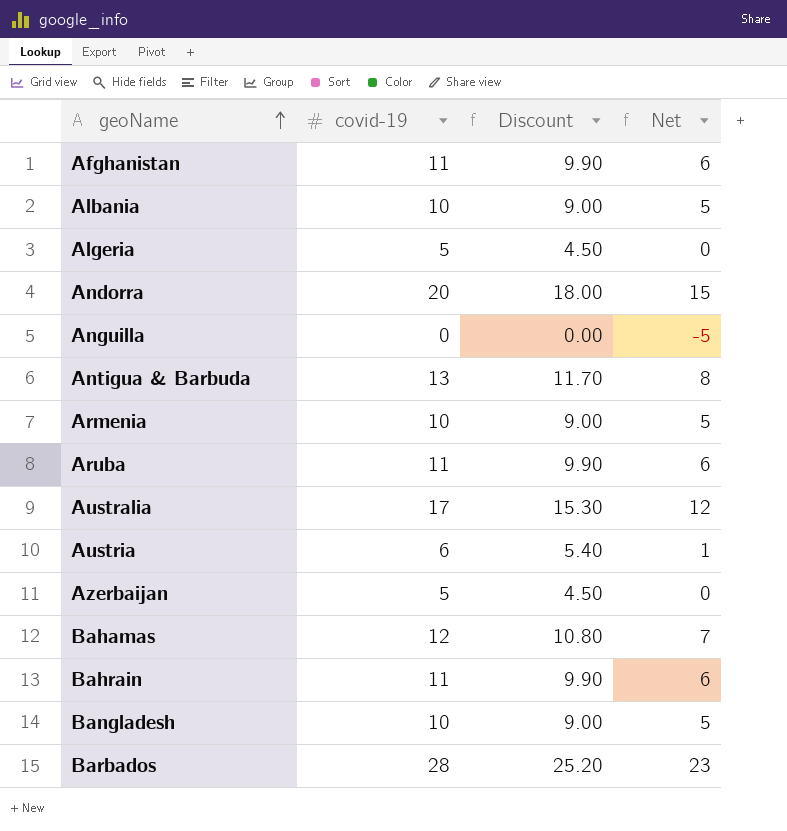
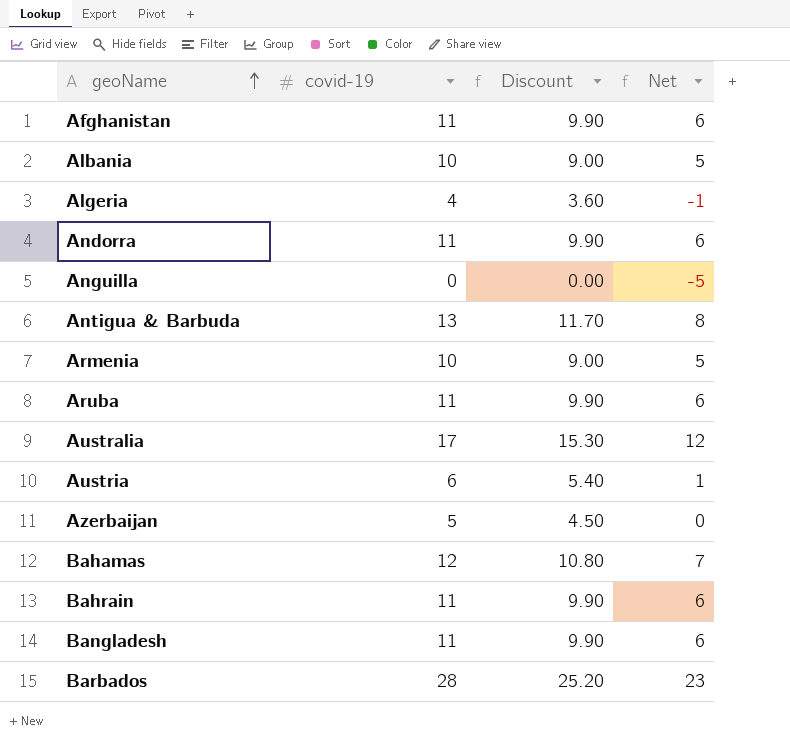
Algeria | covid-19: 5 -> 4
Algeria | Discount: 4.50 -> 3.60
Algeria | Net: 0 -> -1
Andorra | covid-19: 20 -> 11
Andorra | Discount: 18.00 -> 9.90
Andorra | Net: 15 -> 6
Bangladesh | covid-19: 10 -> 11
Bangladesh | Discount: 9.00 -> 9.90
Bangladesh | Net: 5 -> 6

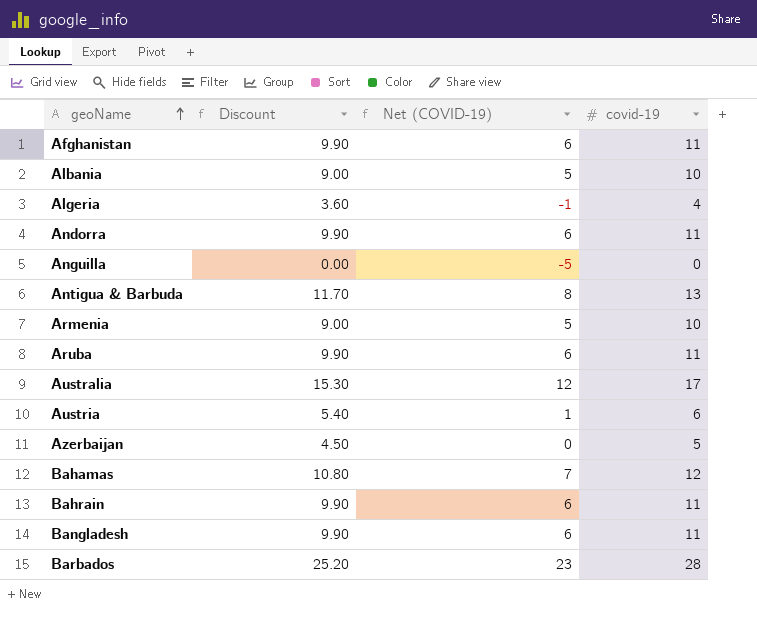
column name: Net -> Net (COVID-19)
column covid-19 | position: 2 -> 4

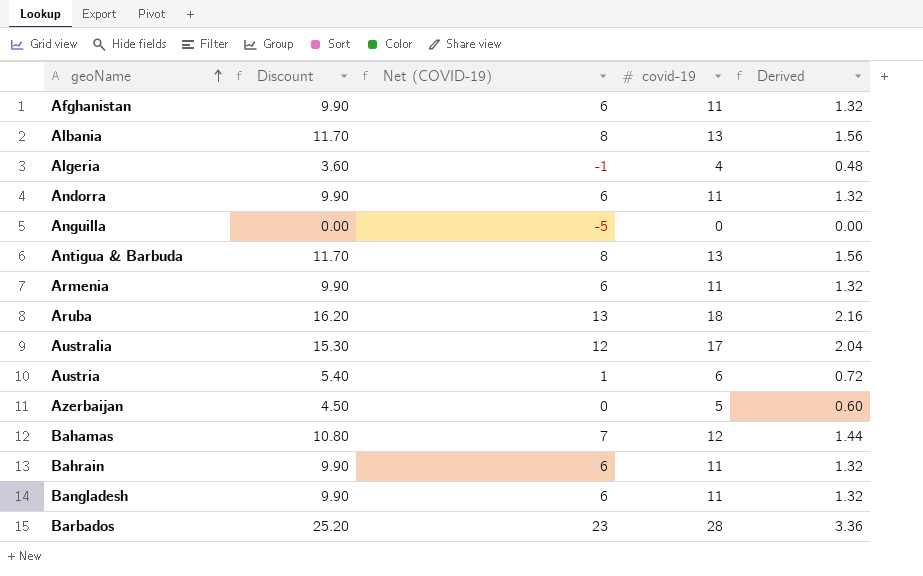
column Derived | formula: none -> [covid-19] * 0.12
Albania | Discount: 9.00 -> 11.70
Albania | Net (COVID-19): 5 -> 8
Albania | covid-19: 10 -> 13
Armenia | Discount: 9.00 -> 9.90
Armenia | Net (COVID-19): 5 -> 6
Armenia | covid-19: 10 -> 11
Aruba | Discount: 9.90 -> 16.20
Aruba | Net (COVID-19): 6 -> 13
Aruba | covid-19: 11 -> 18

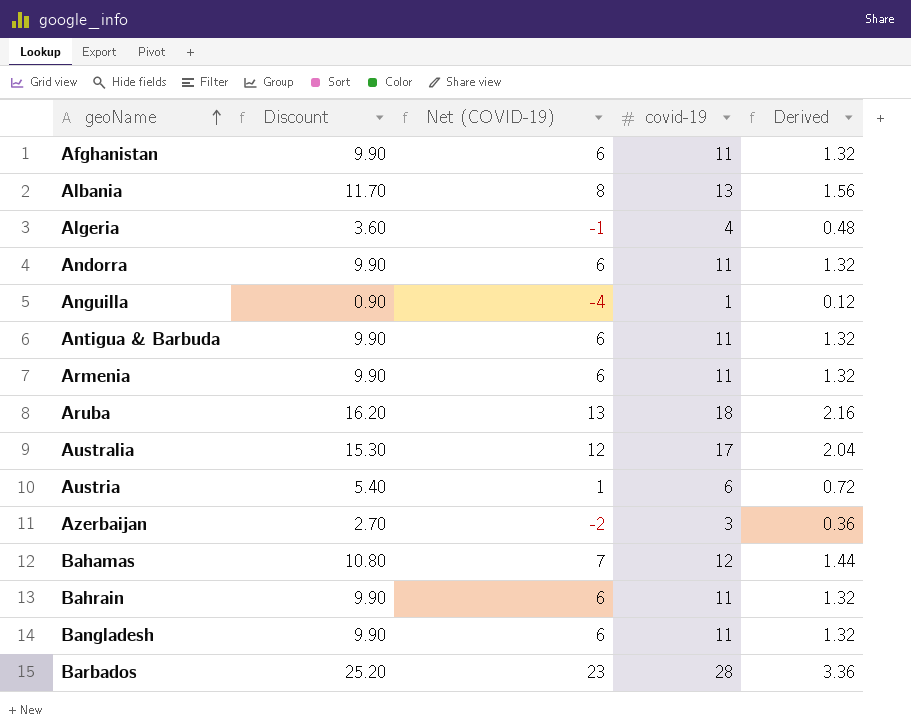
Anguilla | Discount: 0.00 -> 0.90
Anguilla | Net (COVID-19): -5 -> -4
Anguilla | covid-19: 0 -> 1
Anguilla | Derived: 0.00 -> 0.12
Antigua & Barbuda | Discount: 11.70 -> 9.90
Antigua & Barbuda | Net (COVID-19): 8 -> 6
Antigua & Barbuda | covid-19: 13 -> 11
Antigua & Barbuda | Derived: 1.56 -> 1.32
Azerbaijan | Discount: 4.50 -> 2.70
Azerbaijan | Net (COVID-19): 0 -> -2
Azerbaijan | covid-19: 5 -> 3
Azerbaijan | Derived: 0.60 -> 0.36

